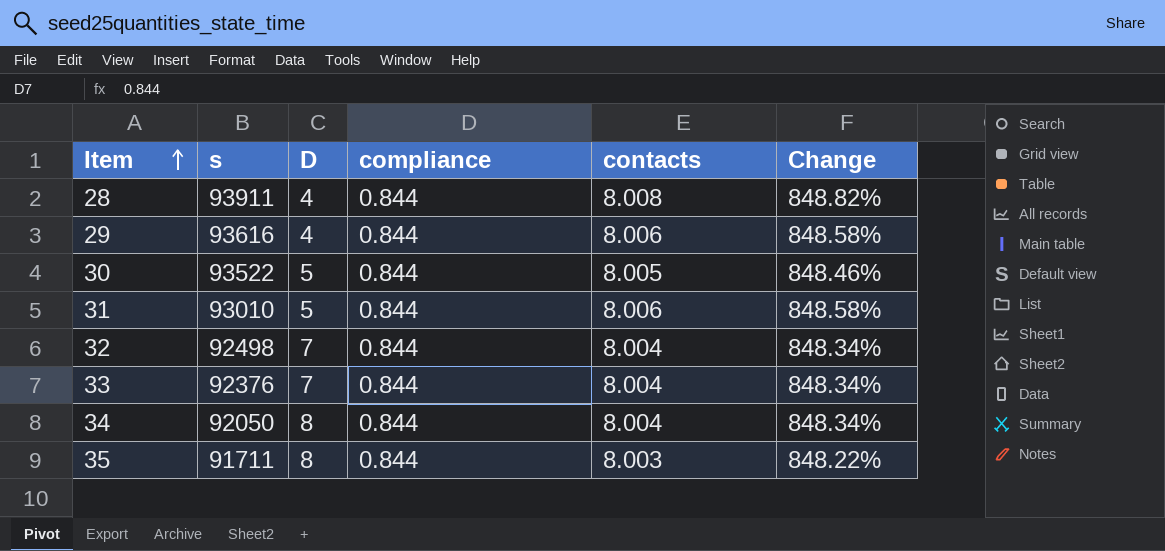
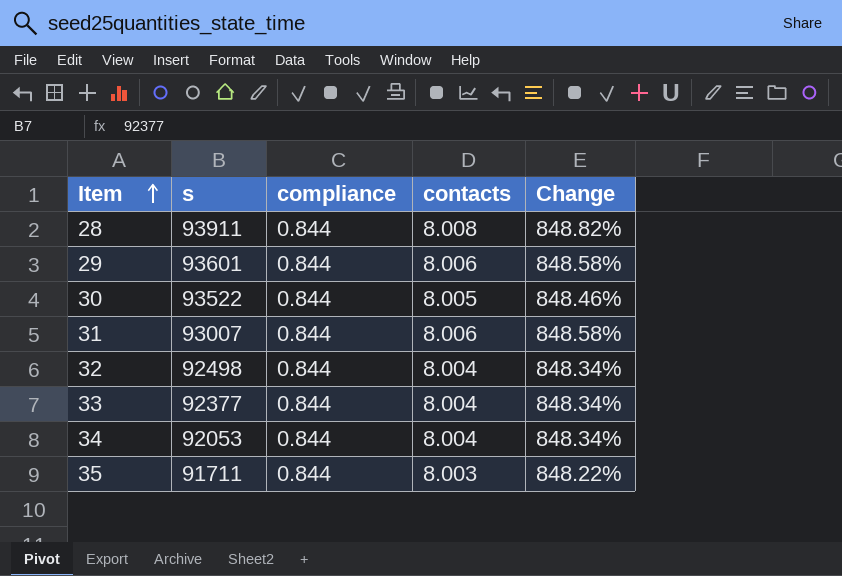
column D | position: 3 -> none
29 | s: 93616 -> 93601
31 | s: 93010 -> 93007
33 | s: 92376 -> 92377
34 | s: 92050 -> 92053

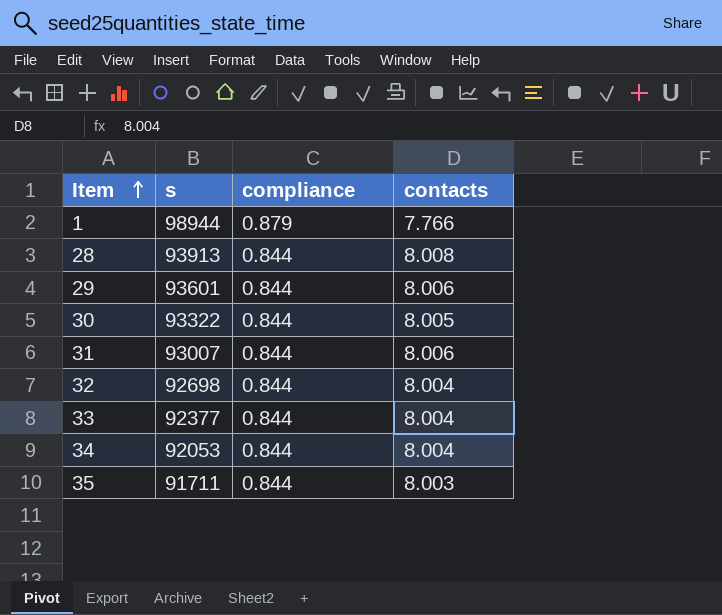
column Change | formula: ([contacts] - [compliance]) / [compliance] -> none
row 1: none -> 98944 | 0.879 | 7.766
28 | s: 93911 -> 93913
30 | s: 93522 -> 93322
32 | s: 92498 -> 92698

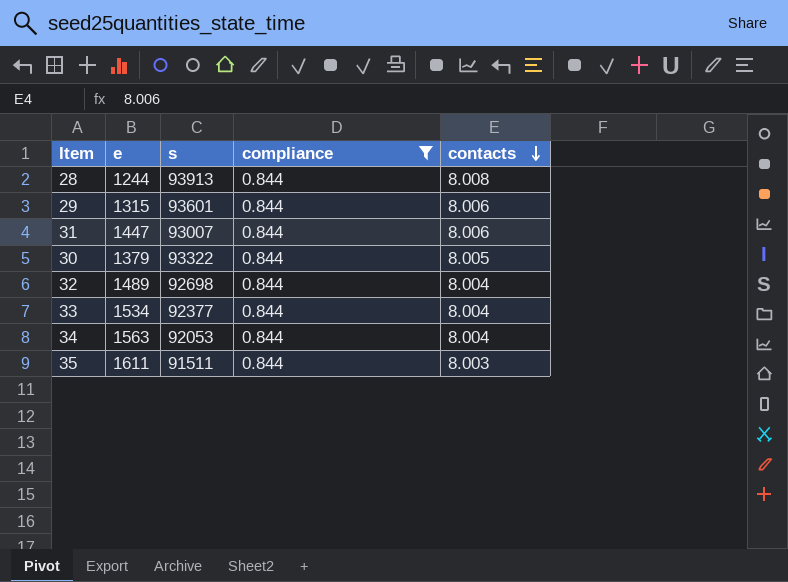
filter: none -> compliance = 0.844
row order: Item ascending -> contacts descending
column e | position: none -> 2
35 | s: 91711 -> 91511

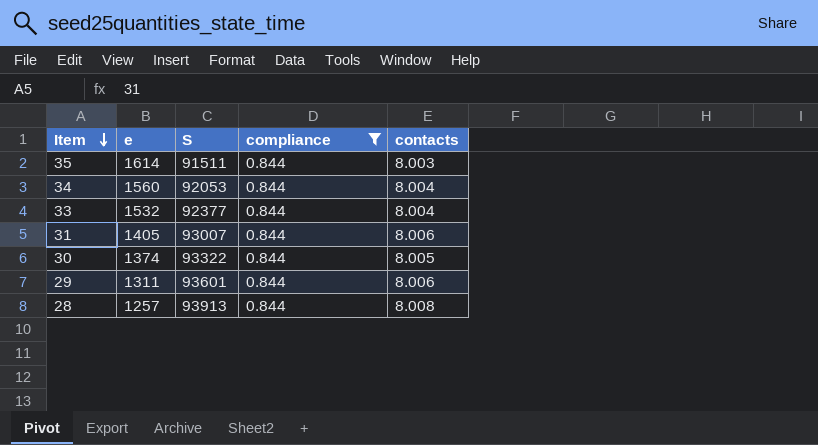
row order: contacts descending -> Item descending
column name: s -> S
row 32: 1489 | 92698 | 0.844 | 8.004 -> none
35 | e: 1611 -> 1614
34 | e: 1563 -> 1560
33 | e: 1534 -> 1532
31 | e: 1447 -> 1405
30 | e: 1379 -> 1374
29 | e: 1315 -> 1311
28 | e: 1244 -> 1257

